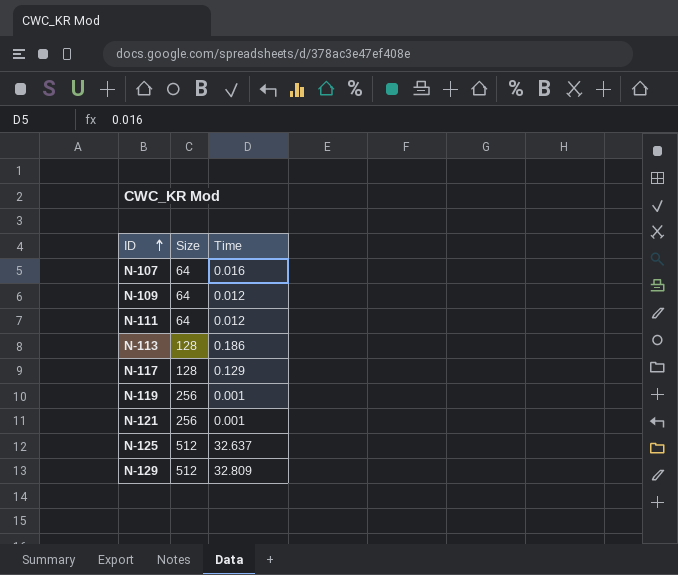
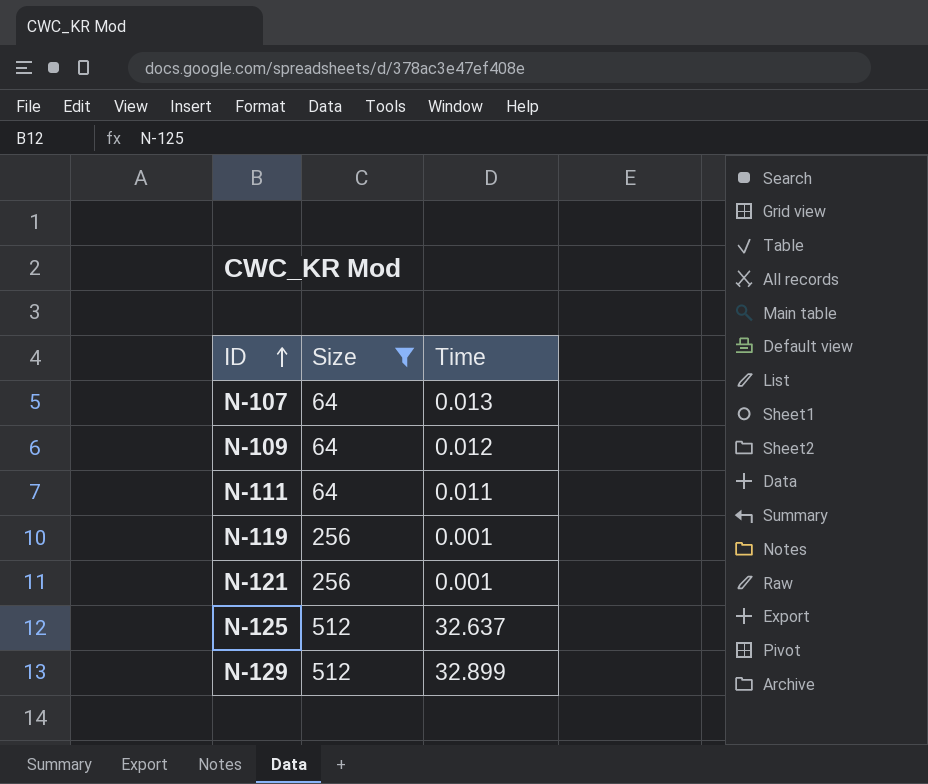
filter: none -> Size != 128
N-107 | Time: 0.016 -> 0.013
N-111 | Time: 0.012 -> 0.011
N-129 | Time: 32.809 -> 32.899

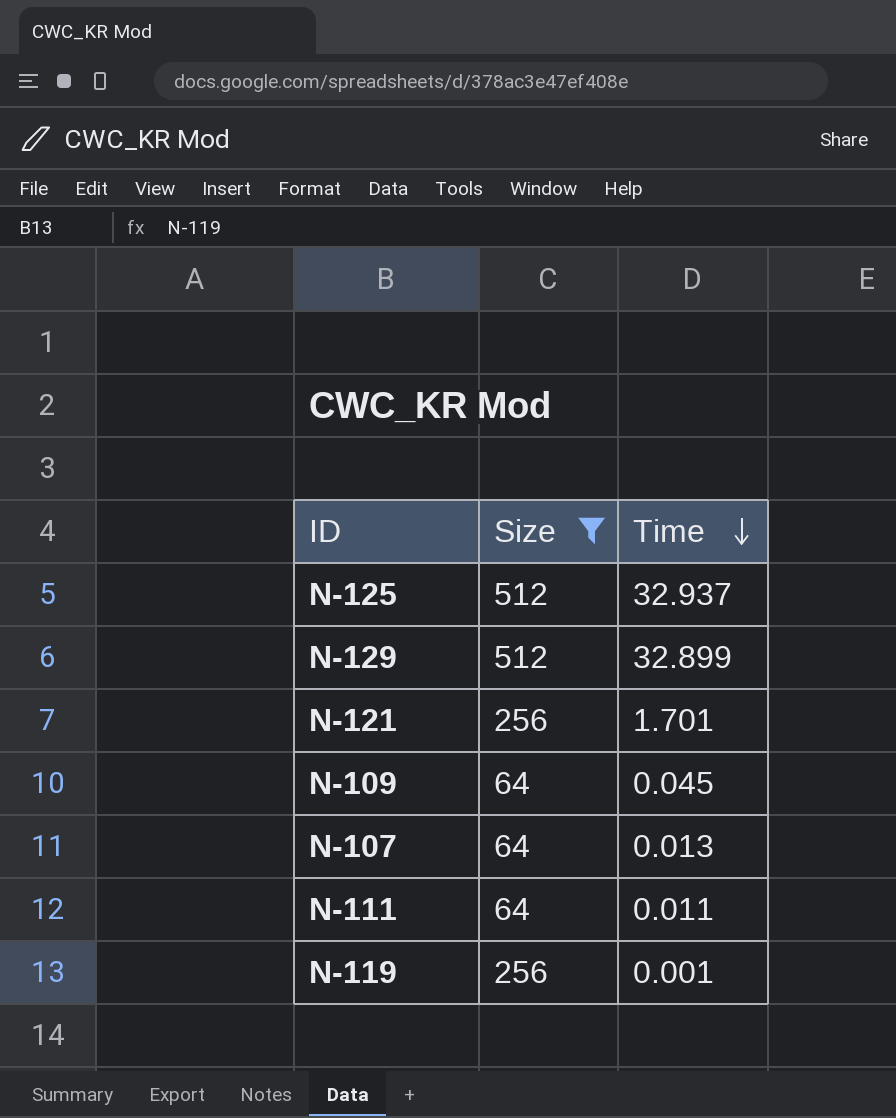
row order: ID ascending -> Time descending
N-125 | Time: 32.637 -> 32.937
N-121 | Time: 0.001 -> 1.701
N-109 | Time: 0.012 -> 0.045

